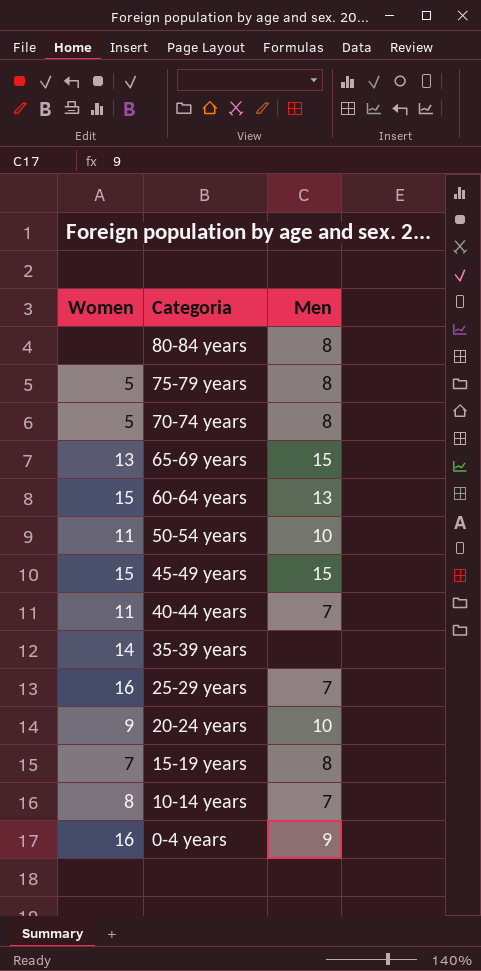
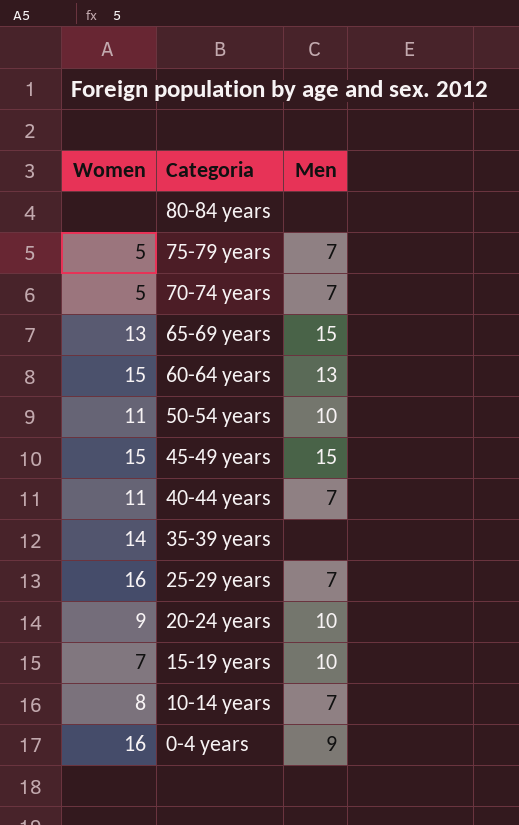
80-84 years | Men: 8 -> none
75-79 years | Men: 8 -> 7
70-74 years | Men: 8 -> 7
15-19 years | Men: 8 -> 10

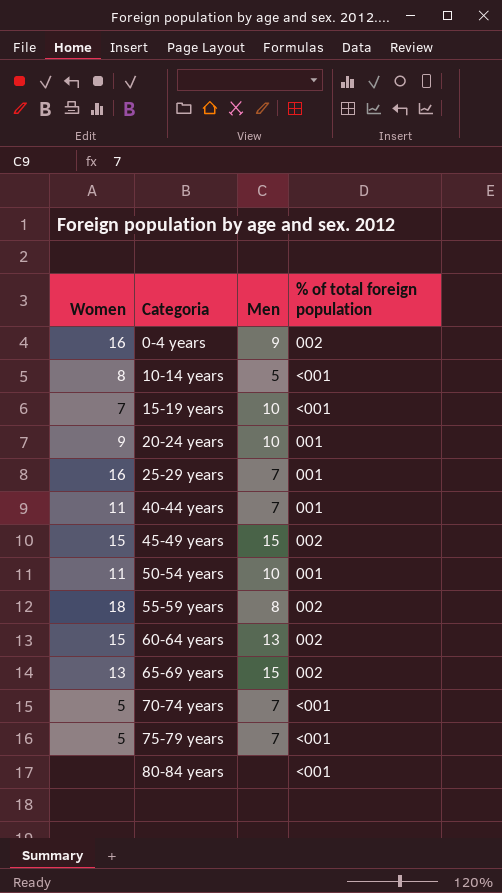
row order: Categoria descending -> Categoria ascending
column % of total foreign population | position: none -> 4
row 35-39 years: 14 | none -> none
10-14 years | Men: 7 -> 5
row 55-59 years: none -> 18 | 8 | 002

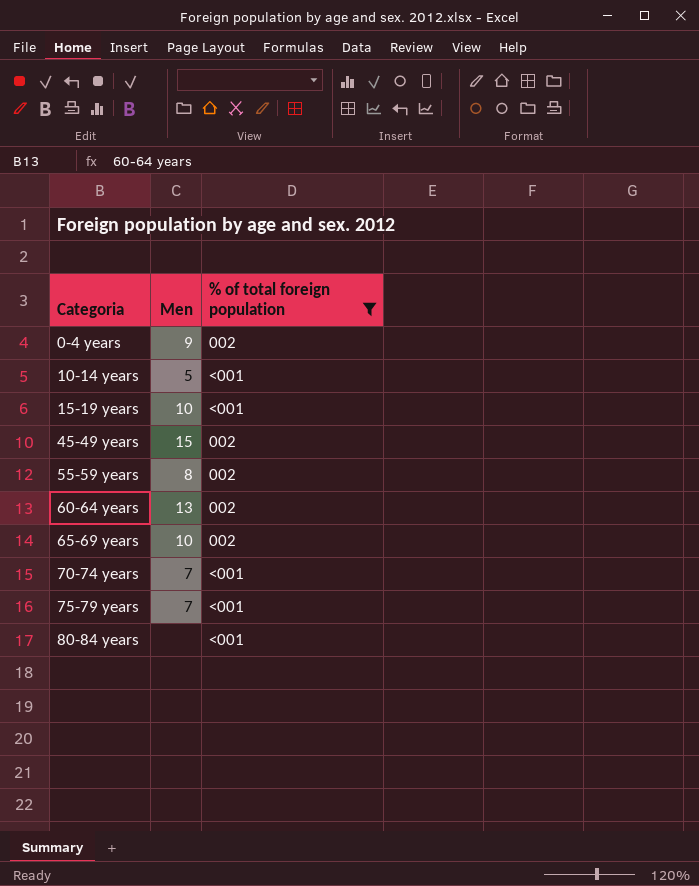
filter: none -> % of total foreign population != 001
column Women | position: 1 -> none
65-69 years | Men: 15 -> 10

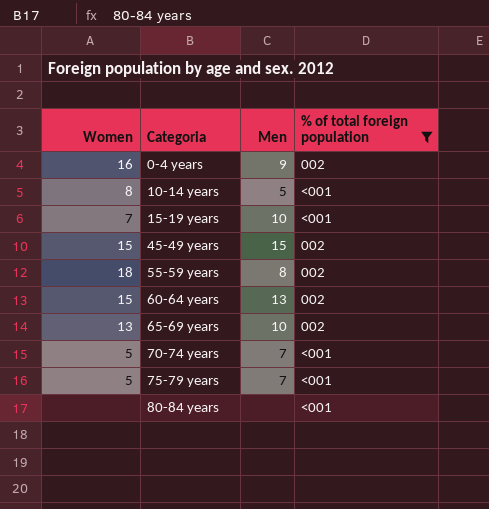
column Women | position: none -> 1

